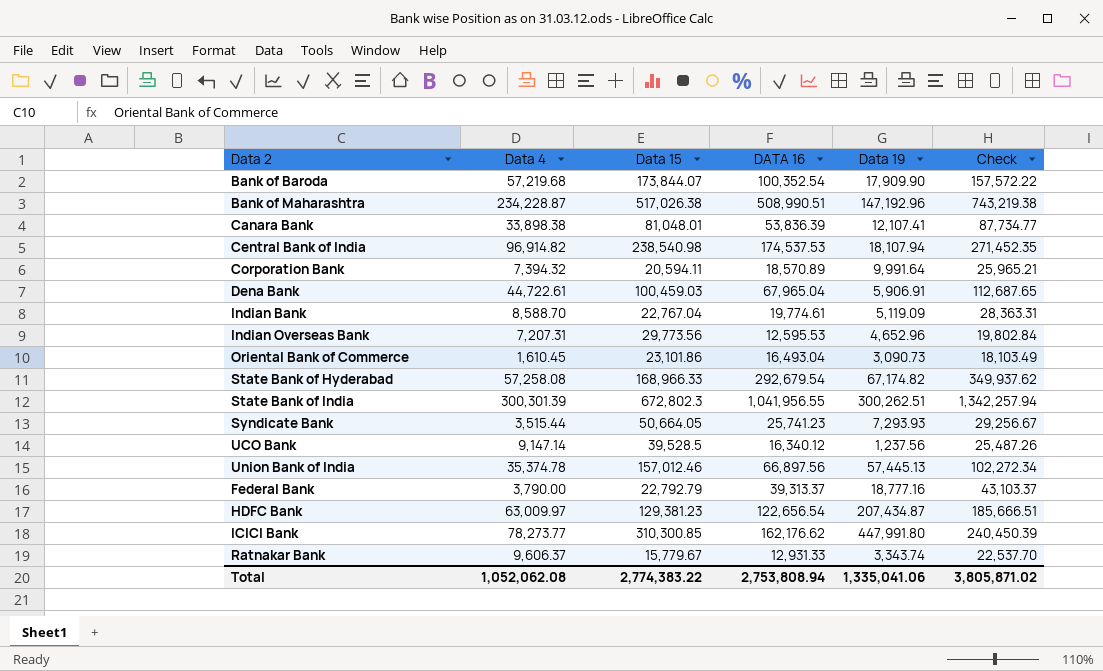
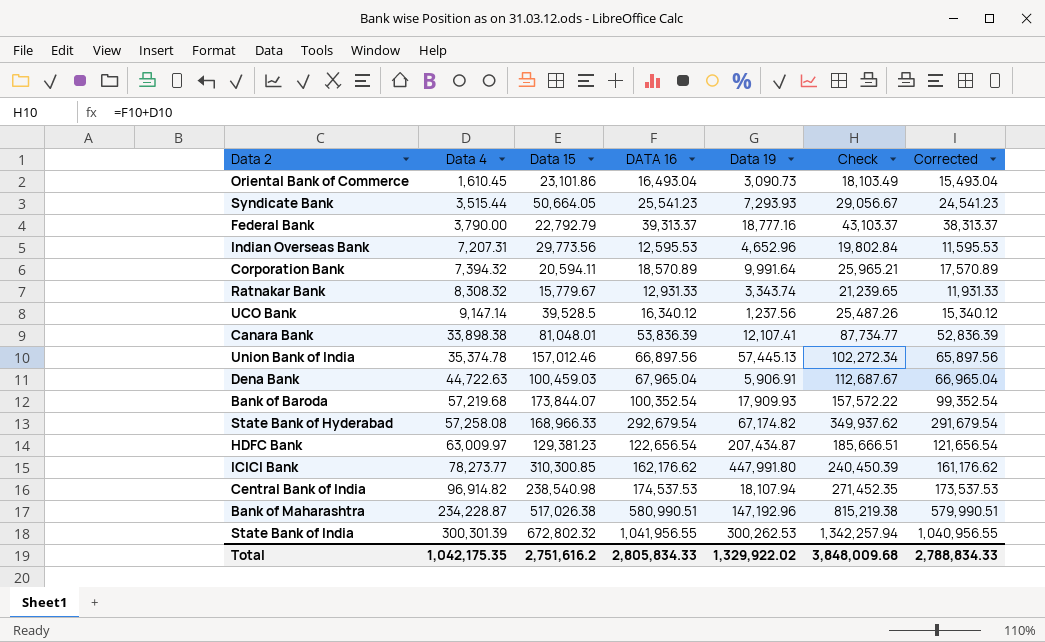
row order: none -> Data 4 ascending
column Corrected | formula: none -> [DATA 16] - 1000
row Indian Bank: 8,588.70 | 22,767.04 | 19,774.61 | 5,119.09 | 28,363.31 -> none
Syndicate Bank | DATA 16: 25,741.23 -> 25,541.23
Syndicate Bank | Check: 29,256.67 -> 29,056.67
Ratnakar Bank | Data 4: 9,606.37 -> 8,308.32
Ratnakar Bank | Check: 22,537.70 -> 21,239.65
Dena Bank | Data 4: 44,722.61 -> 44,722.63
Dena Bank | Check: 112,687.65 -> 112,687.67
Bank of Baroda | Data 19: 17,909.90 -> 17,909.93
Bank of Maharashtra | DATA 16: 508,990.51 -> 580,990.51
Bank of Maharashtra | Check: 743,219.38 -> 815,219.38
State Bank of India | Data 15: 672,802.3 -> 672,802.32
State Bank of India | Data 19: 300,262.51 -> 300,262.53
Total | Data 4: 1,052,062.08 -> 1,042,175.35
Total | Data 15: 2,774,383.22 -> 2,751,616.2
Total | DATA 16: 2,753,808.94 -> 2,805,834.33
Total | Data 19: 1,335,041.06 -> 1,329,922.02
Total | Check: 3,805,871.02 -> 3,848,009.68

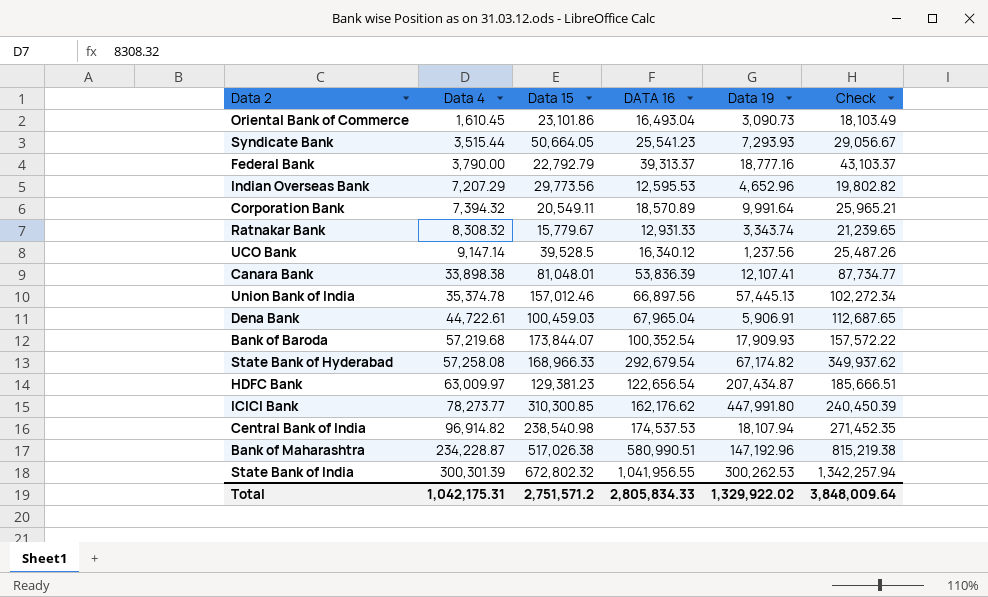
column Corrected | formula: [DATA 16] - 1000 -> none
Indian Overseas Bank | Data 4: 7,207.31 -> 7,207.29
Indian Overseas Bank | Check: 19,802.84 -> 19,802.82
Corporation Bank | Data 15: 20,594.11 -> 20,549.11
Dena Bank | Data 4: 44,722.63 -> 44,722.61
Dena Bank | Check: 112,687.67 -> 112,687.65
Total | Data 4: 1,042,175.35 -> 1,042,175.31
Total | Data 15: 2,751,616.2 -> 2,751,571.2
Total | Check: 3,848,009.68 -> 3,848,009.64

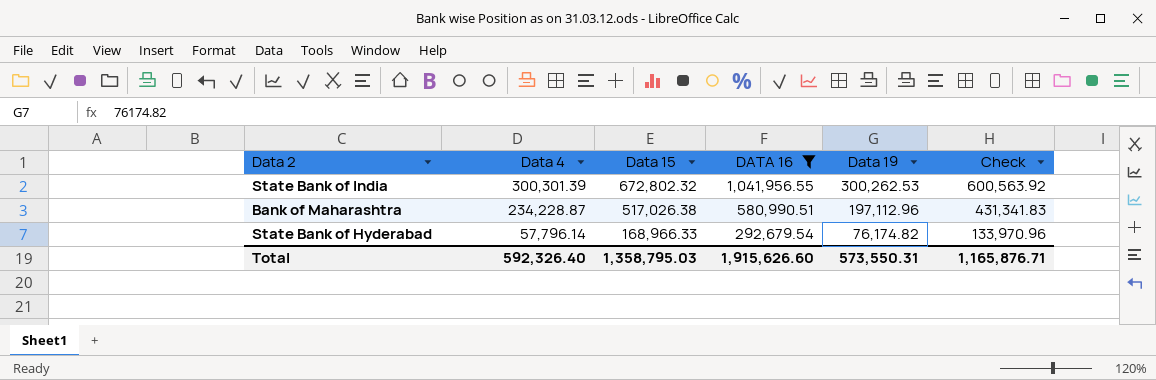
filter: none -> DATA 16 >= 292,679.54
row order: Data 4 ascending -> Data 4 descending
column Check | formula: [Data 4] + [DATA 16] -> [Data 4] + [Data 19]
Bank of Maharashtra | Data 19: 147,192.96 -> 197,112.96
State Bank of Hyderabad | Data 4: 57,258.08 -> 57,796.14
State Bank of Hyderabad | Data 19: 67,174.82 -> 76,174.82
Total | Data 4: 1,042,175.31 -> 592,326.40
Total | Data 15: 2,751,571.2 -> 1,358,795.03
Total | DATA 16: 2,805,834.33 -> 1,915,626.60
Total | Data 19: 1,329,922.02 -> 573,550.31
Total | Check: 3,848,009.64 -> 1,165,876.71

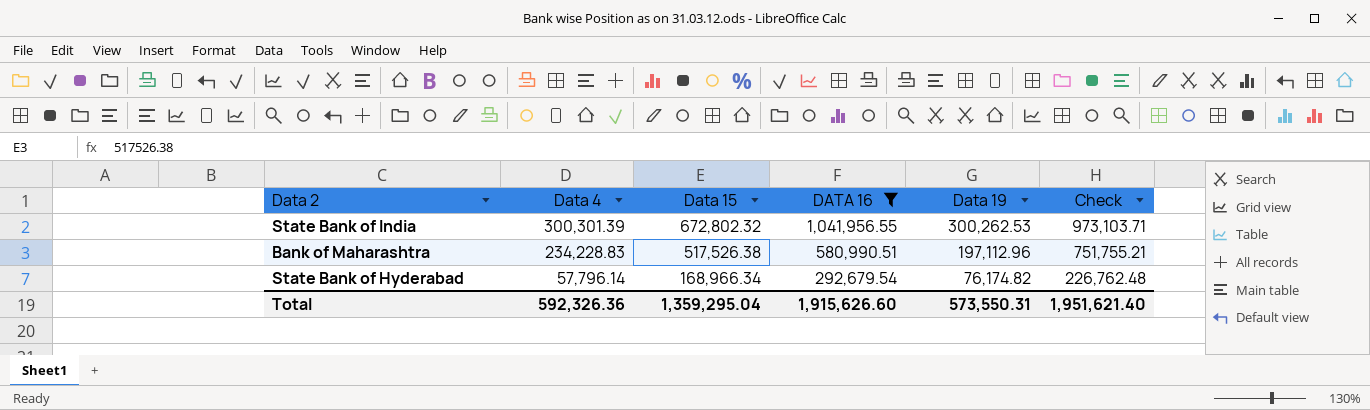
column Check | formula: [Data 4] + [Data 19] -> [Data 4] + [Data 15]
Bank of Maharashtra | Data 4: 234,228.87 -> 234,228.83
Bank of Maharashtra | Data 15: 517,026.38 -> 517,526.38
State Bank of Hyderabad | Data 15: 168,966.33 -> 168,966.34
Total | Data 4: 592,326.40 -> 592,326.36
Total | Data 15: 1,358,795.03 -> 1,359,295.04
Total | Check: 1,165,876.71 -> 1,951,621.40

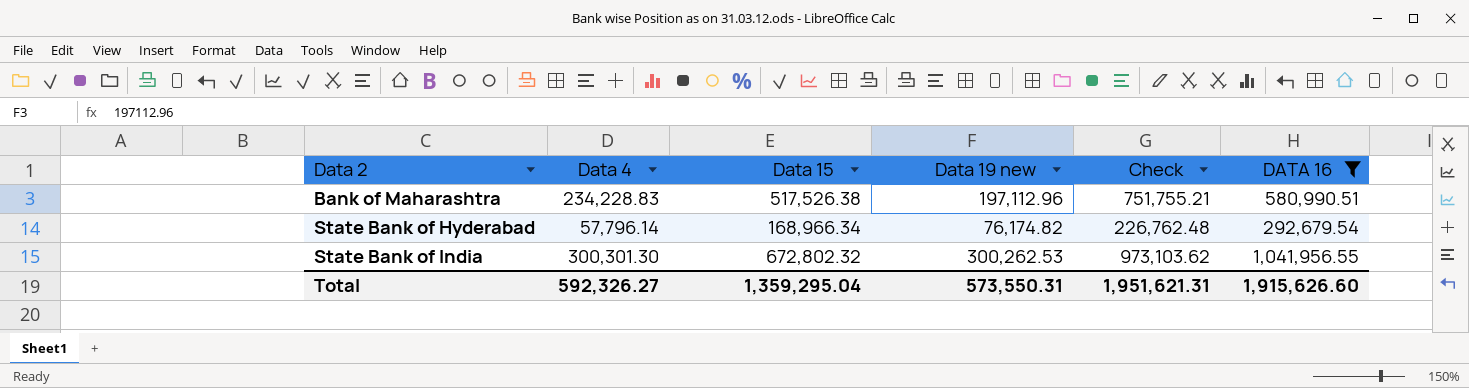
row order: Data 4 descending -> Data 2 ascending
column name: Data 19 -> Data 19 new
column DATA 16 | position: 4 -> 6
State Bank of India | Data 4: 300,301.39 -> 300,301.30
State Bank of India | Check: 973,103.71 -> 973,103.62
Total | Data 4: 592,326.36 -> 592,326.27
Total | Check: 1,951,621.40 -> 1,951,621.31

